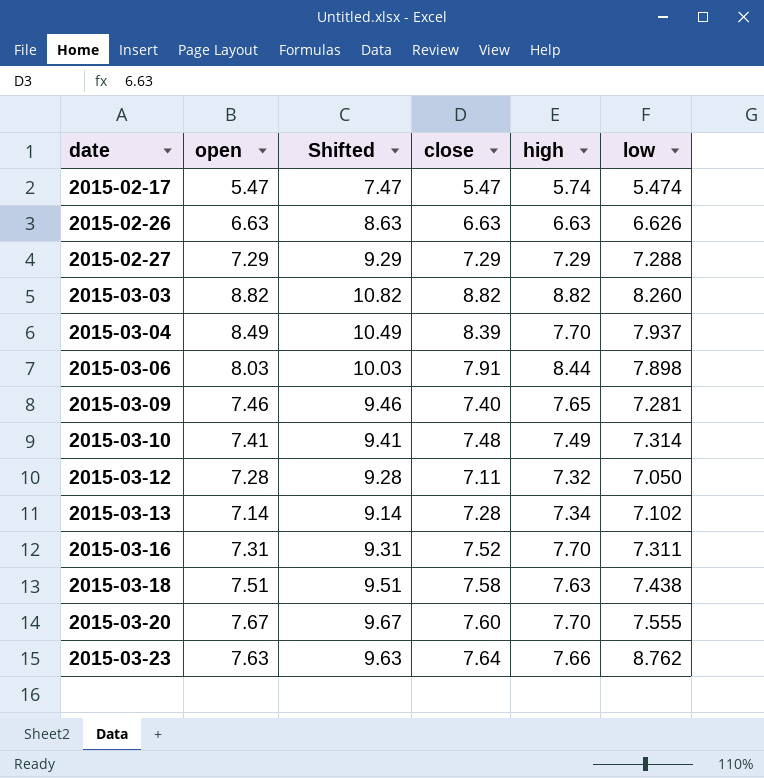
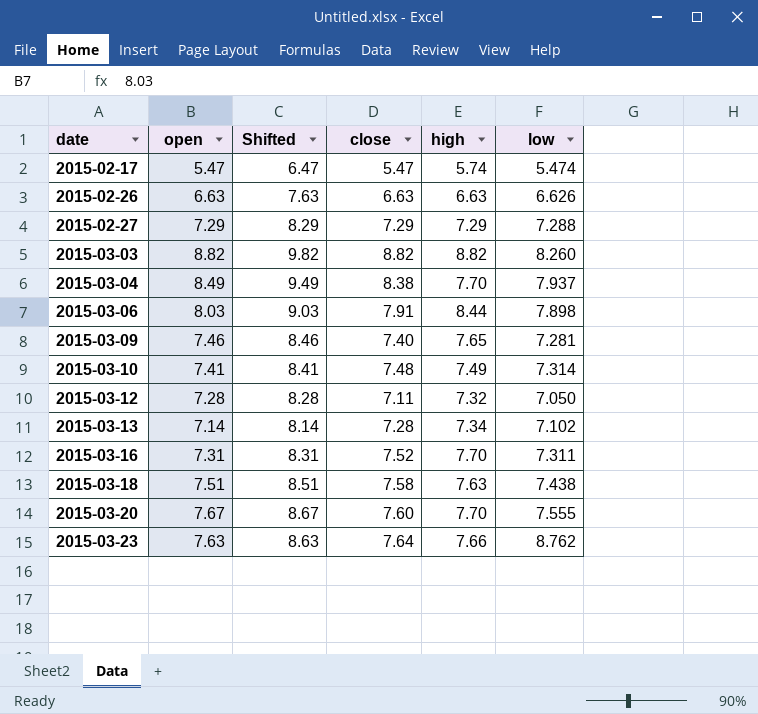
column Shifted | formula: [open] + 2 -> [open] + 1
2015-03-04 | close: 8.39 -> 8.38

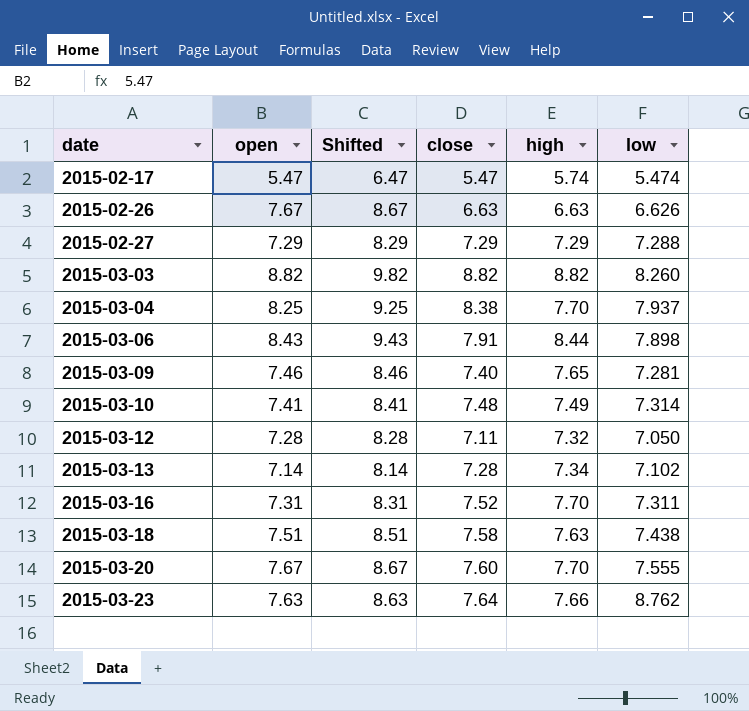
2015-02-26 | open: 6.63 -> 7.67
2015-02-26 | Shifted: 7.63 -> 8.67
2015-03-04 | open: 8.49 -> 8.25
2015-03-04 | Shifted: 9.49 -> 9.25
2015-03-06 | open: 8.03 -> 8.43
2015-03-06 | Shifted: 9.03 -> 9.43

